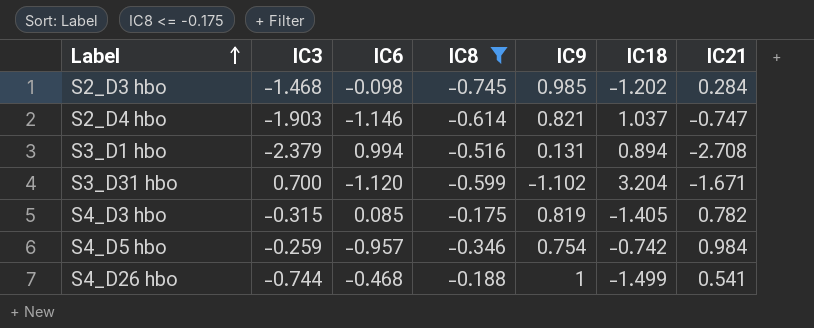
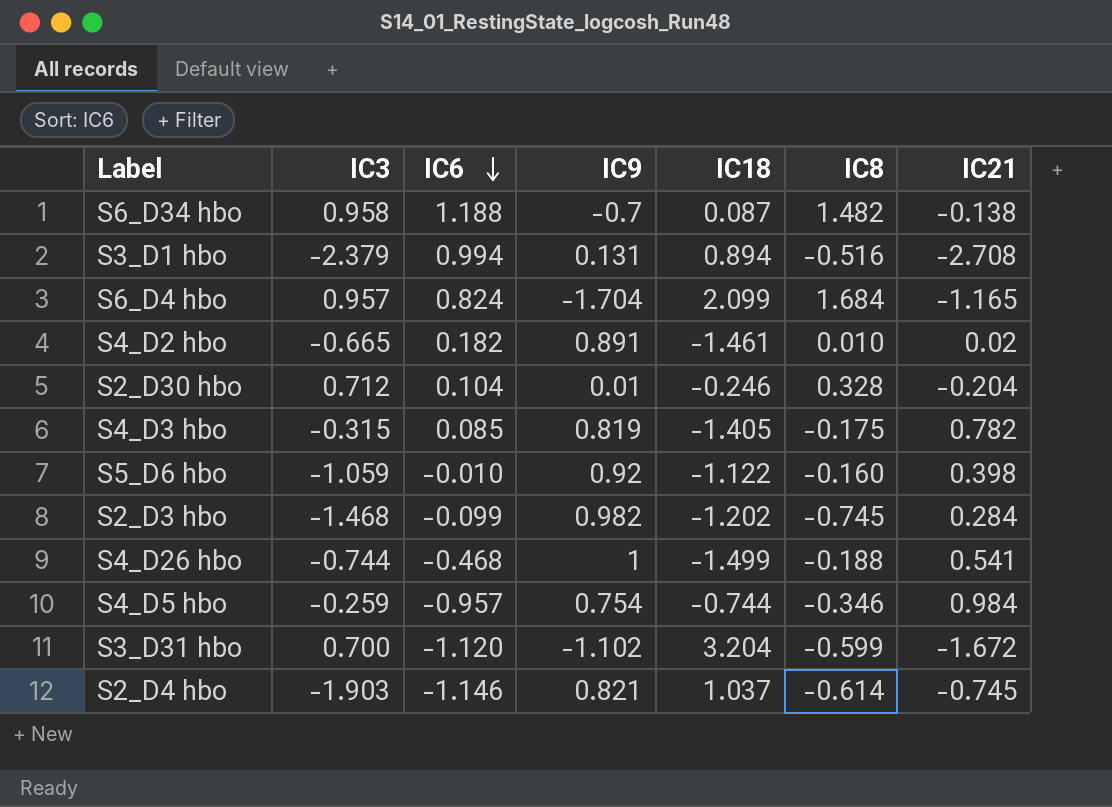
filter: IC8 <= -0.175 -> none
row order: Label ascending -> IC6 descending
column IC8 | position: 4 -> 6
S2_D3 hbo | IC6: -0.098 -> -0.099
S2_D3 hbo | IC9: 0.985 -> 0.982
S4_D5 hbo | IC18: -0.742 -> -0.744
S3_D31 hbo | IC21: -1.671 -> -1.672
S2_D4 hbo | IC21: -0.747 -> -0.745

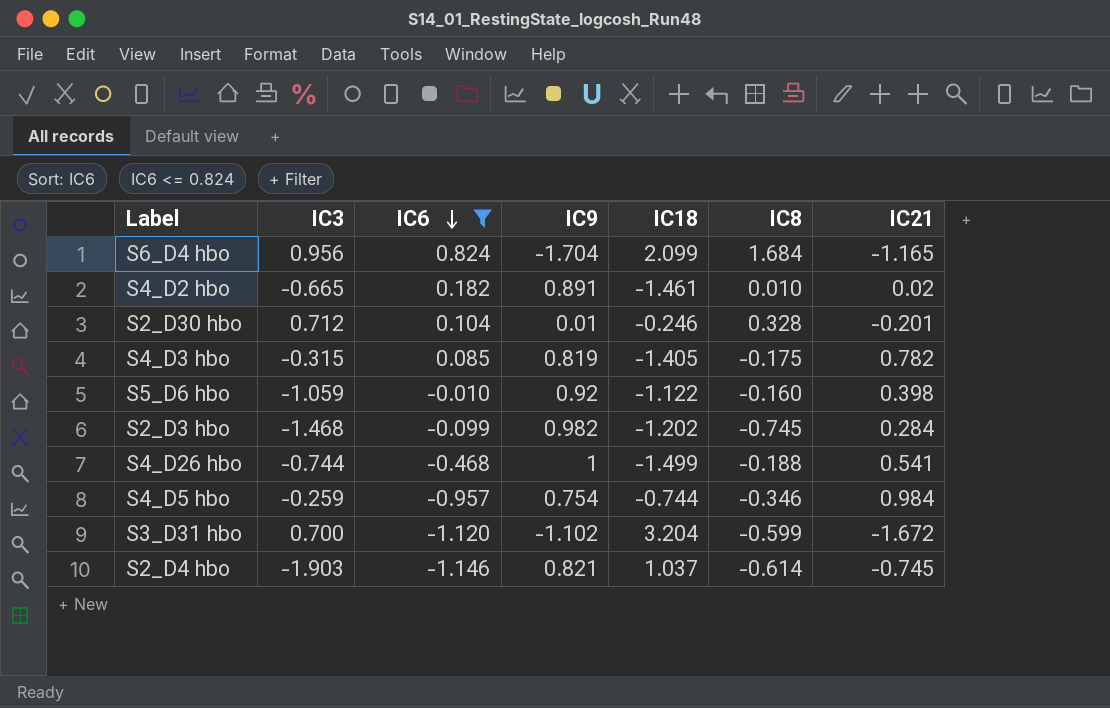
filter: none -> IC6 <= 0.824
S6_D4 hbo | IC3: 0.957 -> 0.956
S2_D30 hbo | IC21: -0.204 -> -0.201

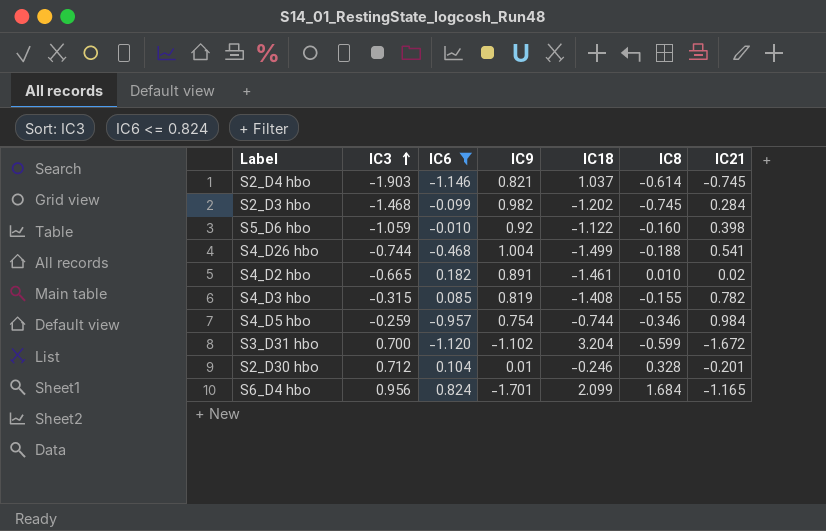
row order: IC6 descending -> IC3 ascending
S4_D26 hbo | IC9: 1 -> 1.004
S4_D3 hbo | IC18: -1.405 -> -1.408
S4_D3 hbo | IC8: -0.175 -> -0.155
S6_D4 hbo | IC9: -1.704 -> -1.701

